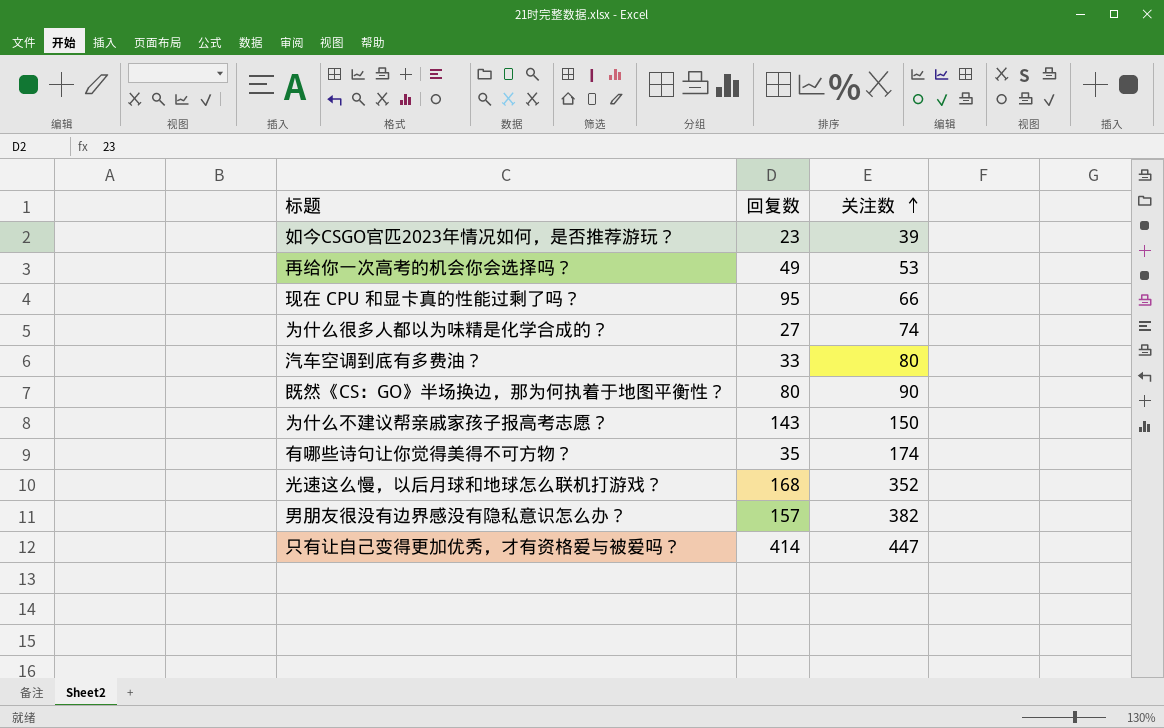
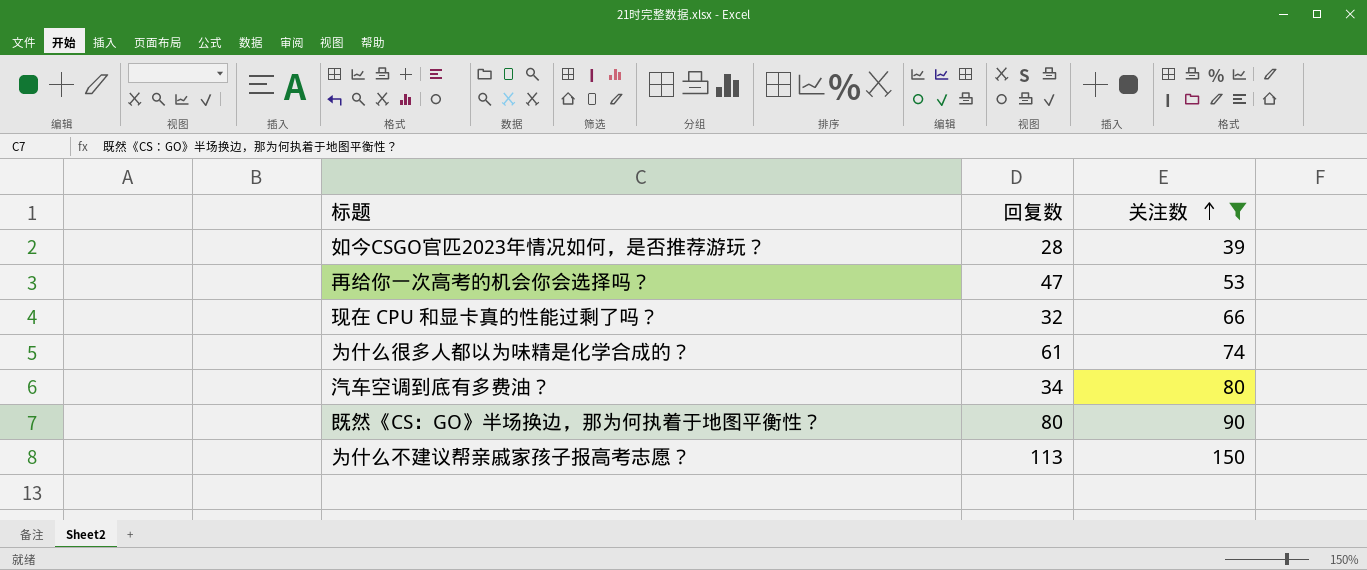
filter: none -> 关注数 <= 150
如今CSGO官匹2023年情况如何，是否推荐游玩？ | 回复数: 23 -> 28
再给你一次高考的机会你会选择吗？ | 回复数: 49 -> 47
现在 CPU 和显卡真的性能过剩了吗？ | 回复数: 95 -> 32
为什么很多人都以为味精是化学合成的？ | 回复数: 27 -> 61
汽车空调到底有多费油？ | 回复数: 33 -> 34
为什么不建议帮亲戚家孩子报高考志愿？ | 回复数: 143 -> 113

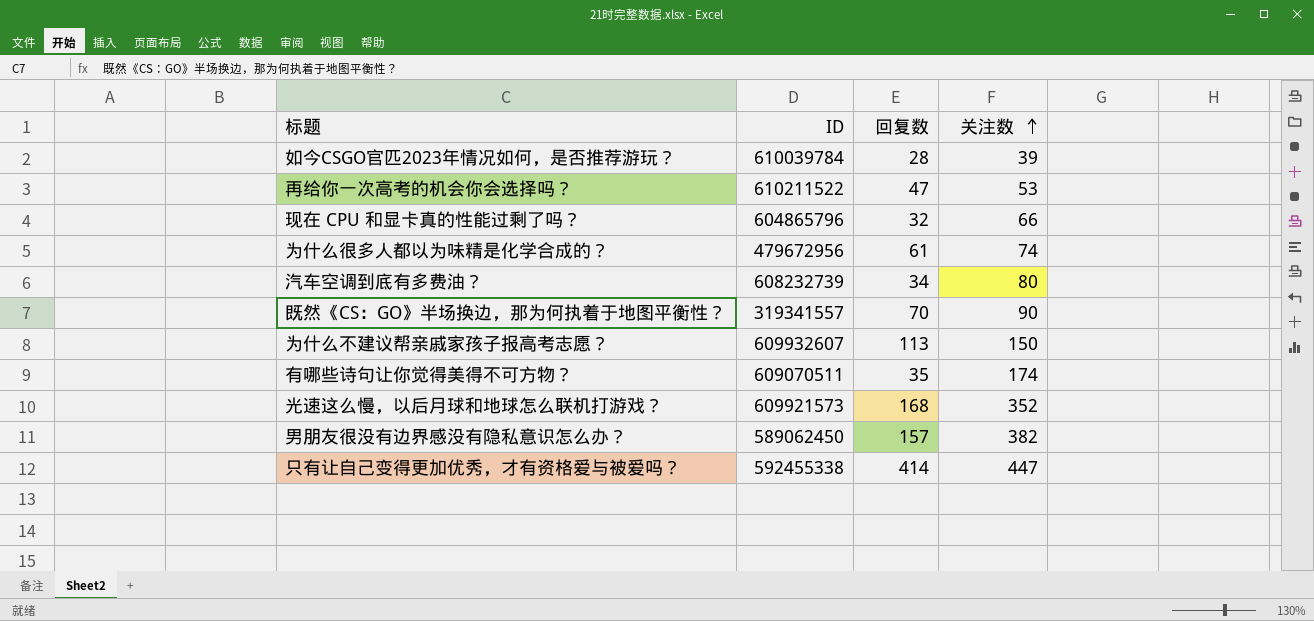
filter: 关注数 <= 150 -> none
column ID | position: none -> 2
既然《CS：GO》半场换边，那为何执着于地图平衡性？ | 回复数: 80 -> 70

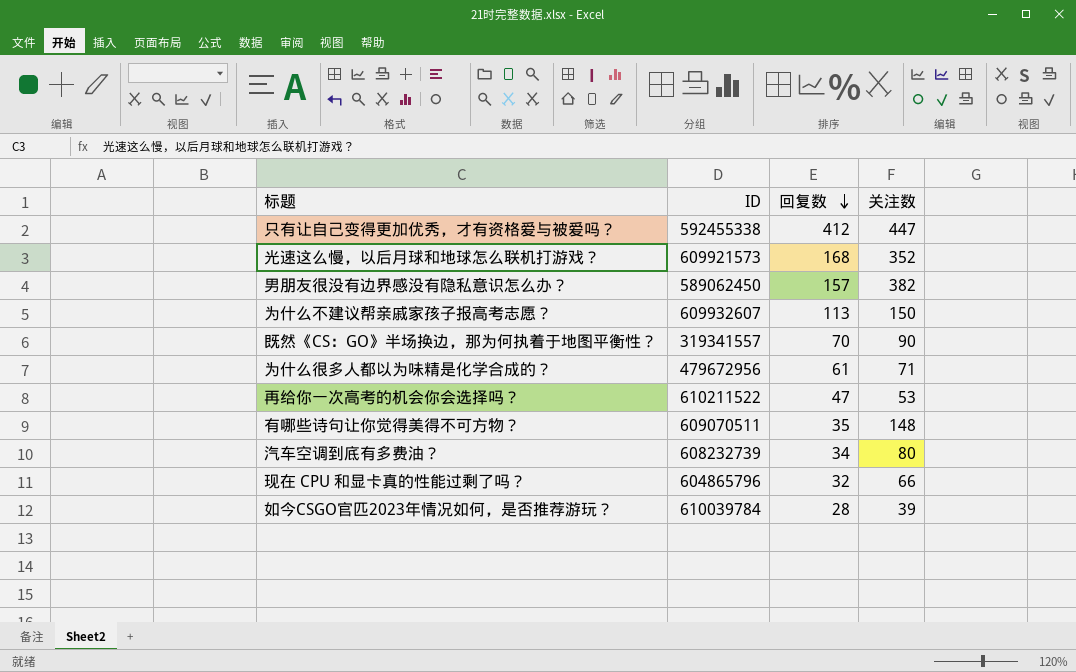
row order: 关注数 ascending -> 回复数 descending
只有让自己变得更加优秀，才有资格爱与被爱吗？ | 回复数: 414 -> 412
为什么很多人都以为味精是化学合成的？ | 关注数: 74 -> 71
有哪些诗句让你觉得美得不可方物？ | 关注数: 174 -> 148

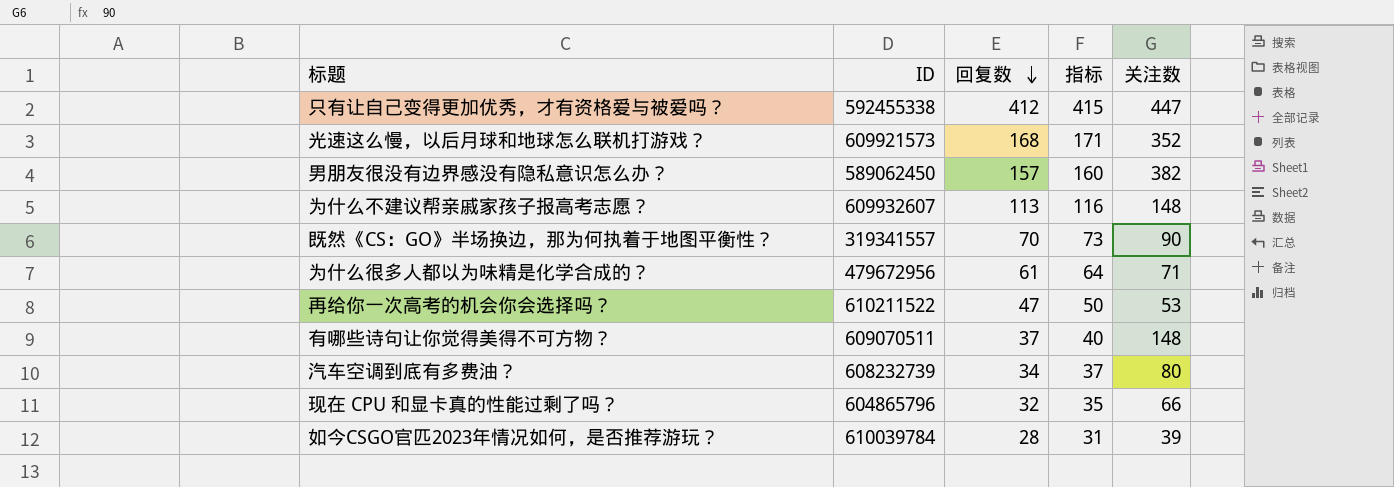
column 指标 | formula: none -> [回复数] + 3
为什么不建议帮亲戚家孩子报高考志愿？ | 关注数: 150 -> 148
有哪些诗句让你觉得美得不可方物？ | 回复数: 35 -> 37

